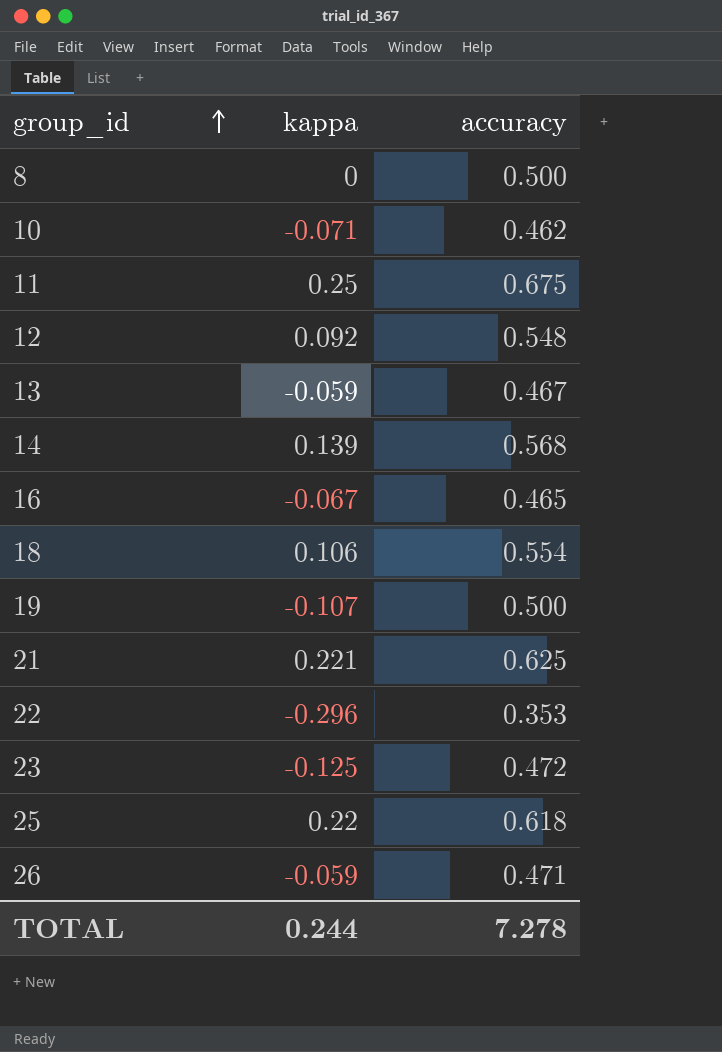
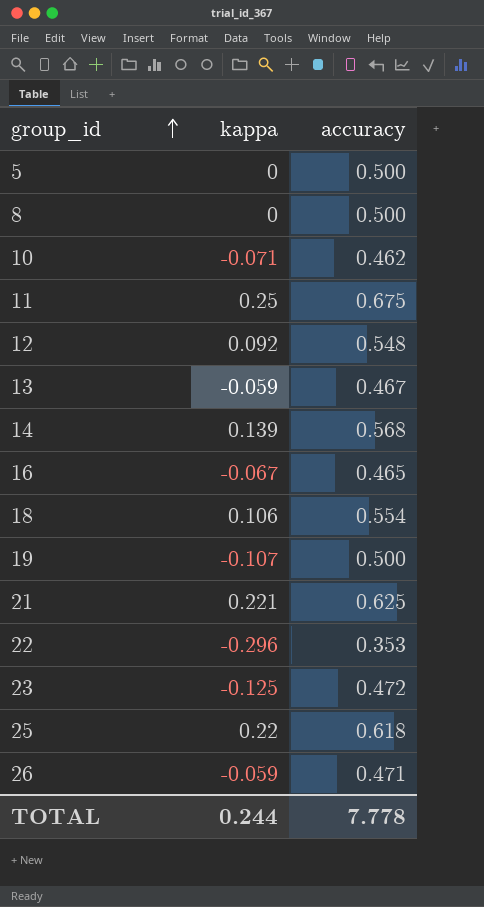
row 5: none -> 0 | 0.500
TOTAL | accuracy: 7.278 -> 7.778

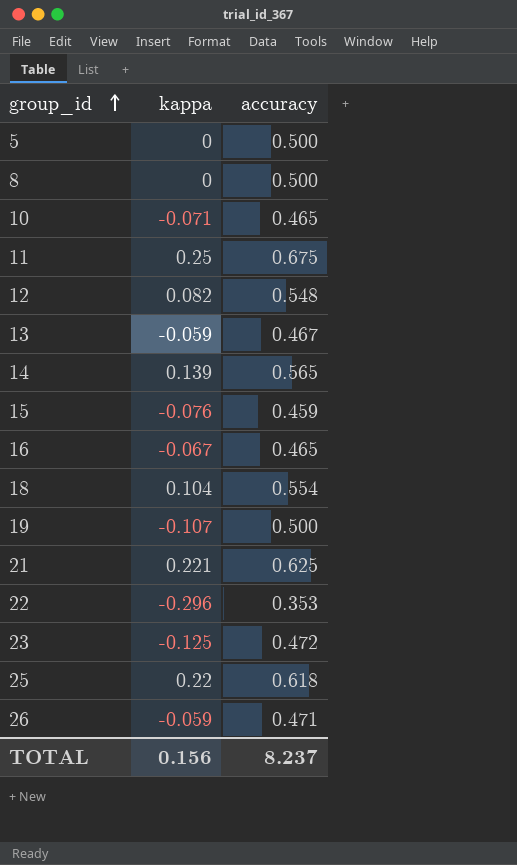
10 | accuracy: 0.462 -> 0.465
12 | kappa: 0.092 -> 0.082
14 | accuracy: 0.568 -> 0.565
row 15: none -> -0.076 | 0.459
18 | kappa: 0.106 -> 0.104
TOTAL | kappa: 0.244 -> 0.156
TOTAL | accuracy: 7.778 -> 8.237

